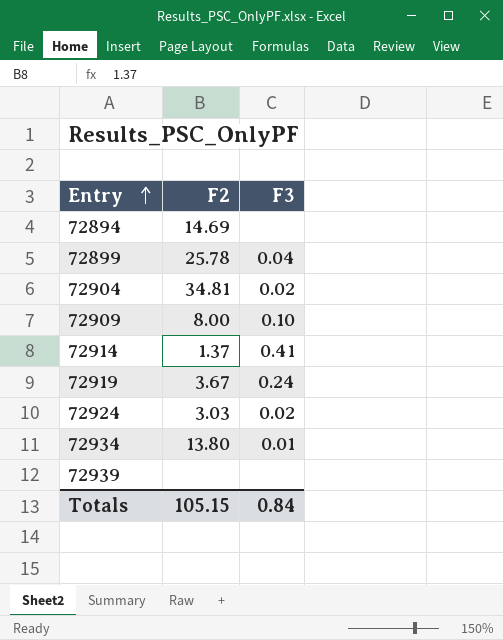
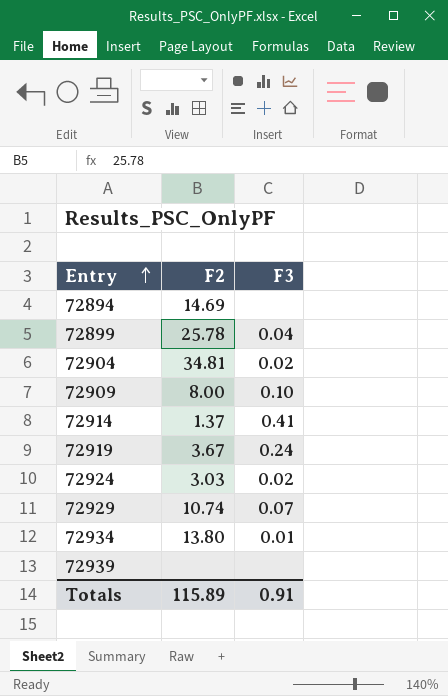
row 72929: none -> 10.74 | 0.07
Totals | F2: 105.15 -> 115.89
Totals | F3: 0.84 -> 0.91

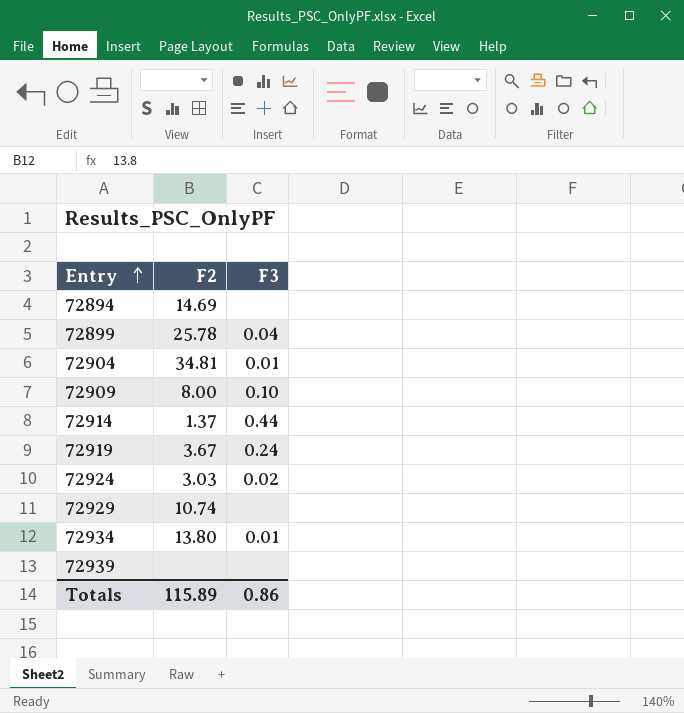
72904 | F3: 0.02 -> 0.01
72914 | F3: 0.41 -> 0.44
72929 | F3: 0.07 -> none
Totals | F3: 0.91 -> 0.86

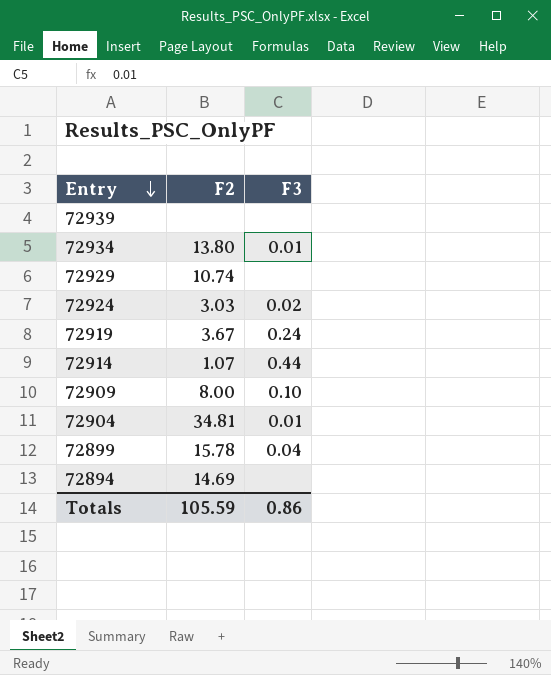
row order: Entry ascending -> Entry descending
72914 | F2: 1.37 -> 1.07
72899 | F2: 25.78 -> 15.78
Totals | F2: 115.89 -> 105.59

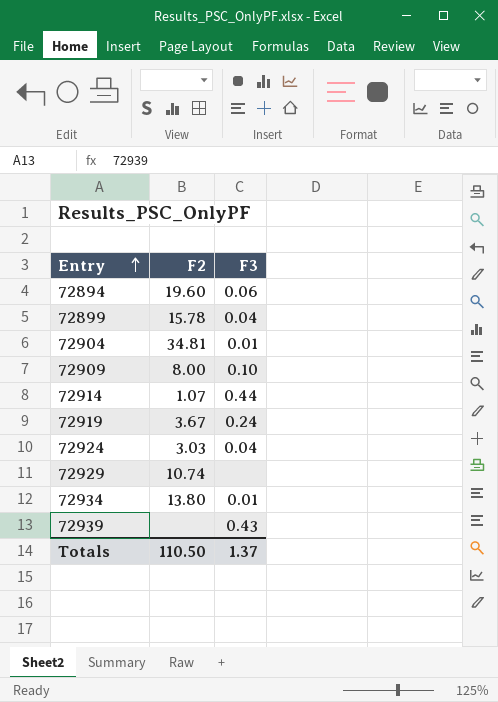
row order: Entry descending -> Entry ascending
72894 | F2: 14.69 -> 19.60
72894 | F3: none -> 0.06
72924 | F3: 0.02 -> 0.04
72939 | F3: none -> 0.43
Totals | F2: 105.59 -> 110.50
Totals | F3: 0.86 -> 1.37

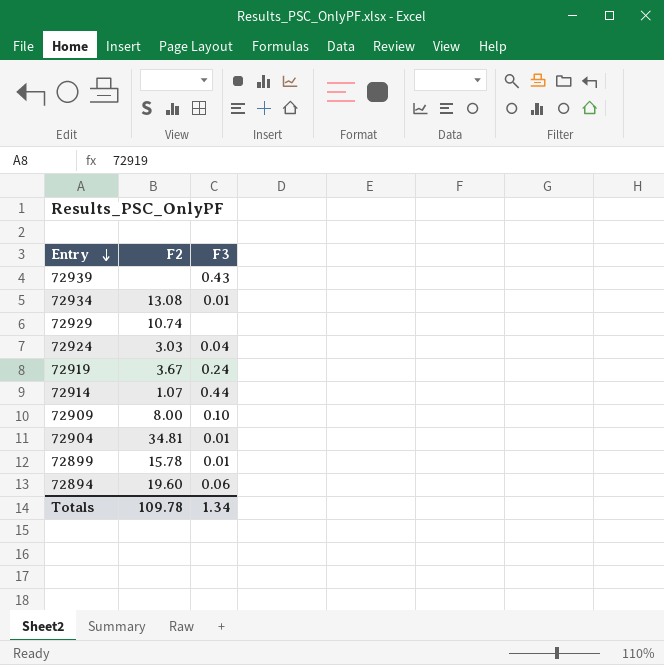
row order: Entry ascending -> Entry descending
72934 | F2: 13.80 -> 13.08
72899 | F3: 0.04 -> 0.01
Totals | F2: 110.50 -> 109.78
Totals | F3: 1.37 -> 1.34

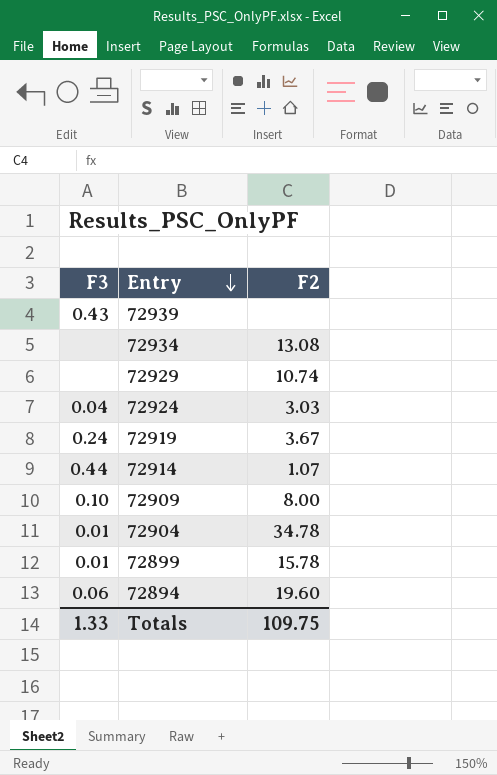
column F3 | position: 3 -> 1
72934 | F3: 0.01 -> none
72904 | F2: 34.81 -> 34.78
Totals | F3: 1.34 -> 1.33
Totals | F2: 109.78 -> 109.75

